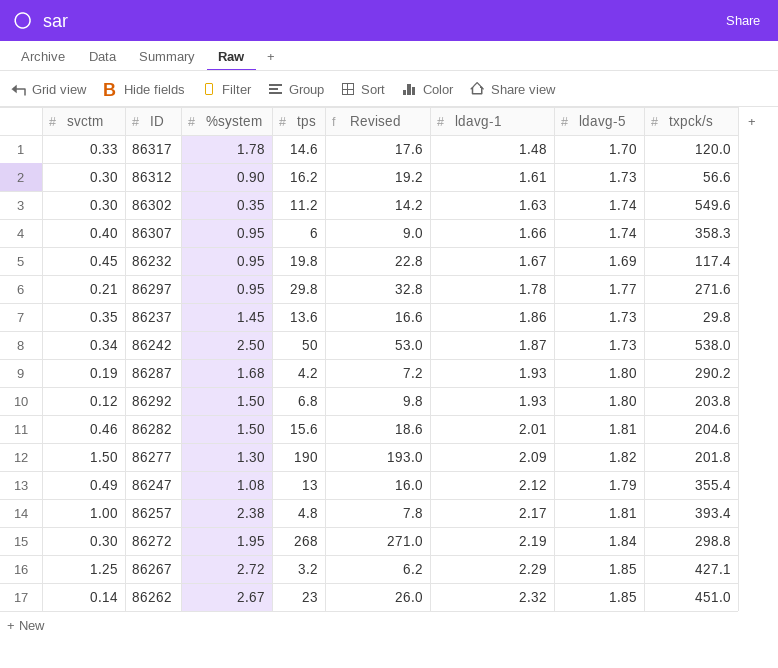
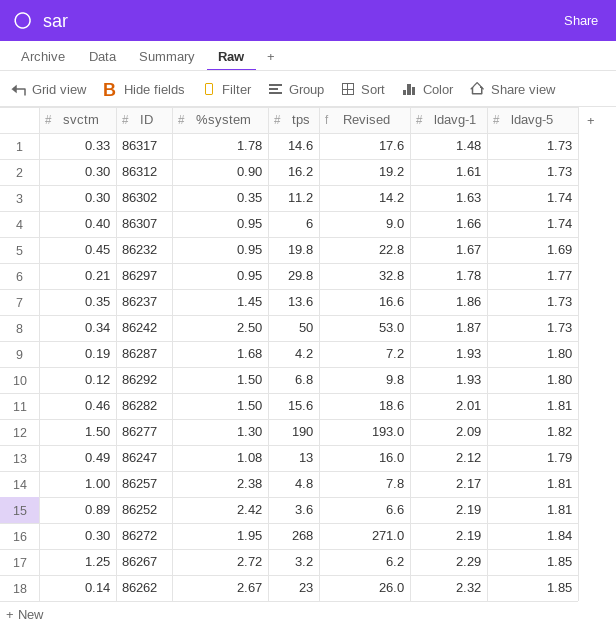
column txpck/s | position: 8 -> none
86317 | ldavg-5: 1.70 -> 1.73
row 86252: none -> 0.89 | 2.42 | 3.6 | 6.6 | 2.19 | 1.81

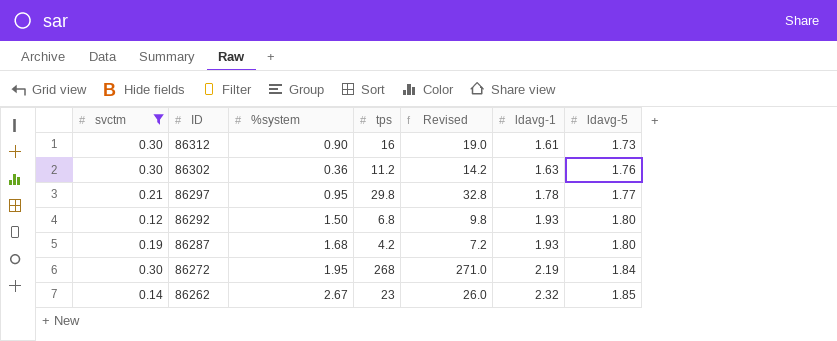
filter: none -> svctm <= 0.30
row order: ldavg-1 ascending -> ID descending
86312 | tps: 16.2 -> 16
86312 | Revised: 19.2 -> 19.0
86302 | %system: 0.35 -> 0.36
86302 | ldavg-5: 1.74 -> 1.76

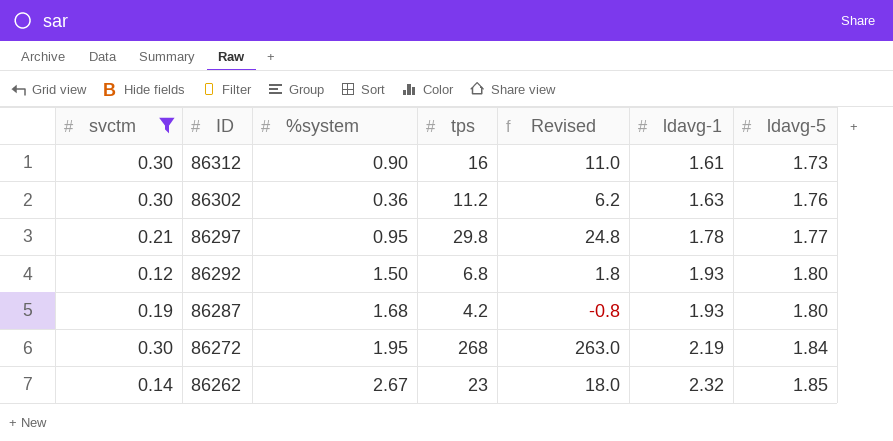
column Revised | formula: [tps] + 3 -> [tps] - 5

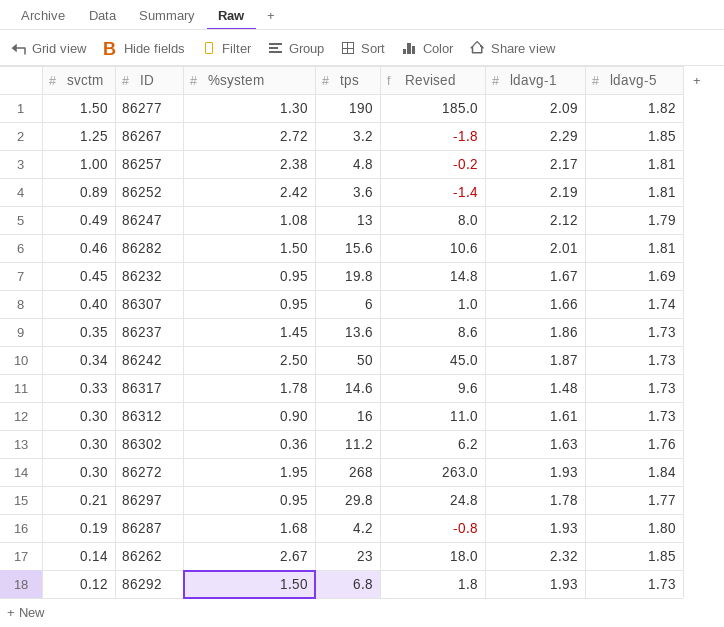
filter: svctm <= 0.30 -> none
row order: ID descending -> svctm descending
86272 | ldavg-1: 2.19 -> 1.93
86292 | ldavg-5: 1.80 -> 1.73

